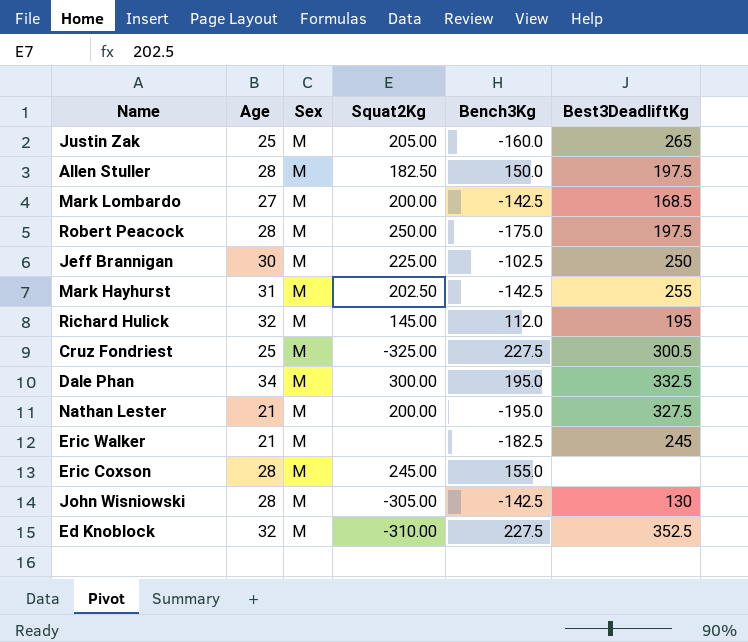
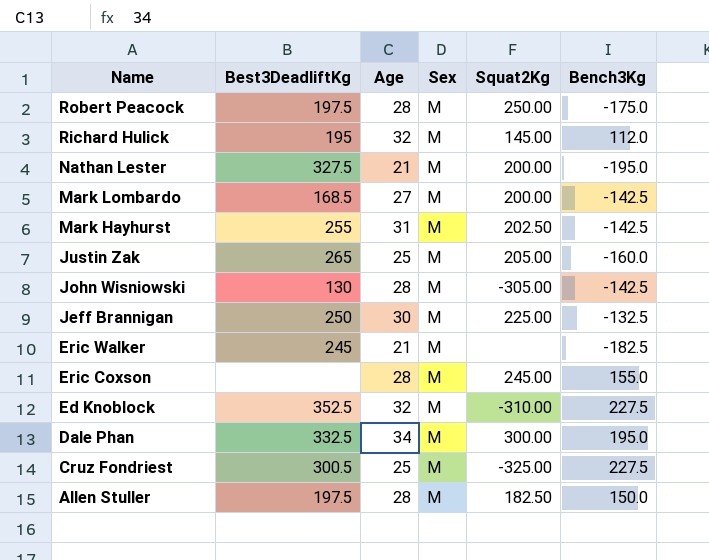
row order: none -> Name descending
column Best3DeadliftKg | position: 6 -> 2
Jeff Brannigan | Bench3Kg: -102.5 -> -132.5

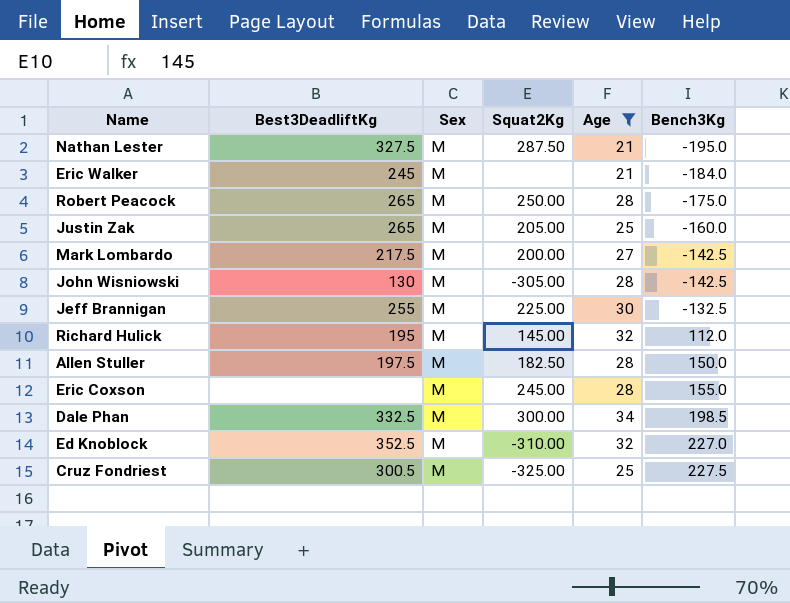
filter: none -> Age != 31
row order: Name descending -> Bench3Kg ascending
column Age | position: 3 -> 5
Nathan Lester | Squat2Kg: 200.00 -> 287.50
Eric Walker | Bench3Kg: -182.5 -> -184.0
Robert Peacock | Best3DeadliftKg: 197.5 -> 265
Mark Lombardo | Best3DeadliftKg: 168.5 -> 217.5
Jeff Brannigan | Best3DeadliftKg: 250 -> 255
Dale Phan | Bench3Kg: 195.0 -> 198.5
Ed Knoblock | Bench3Kg: 227.5 -> 227.0

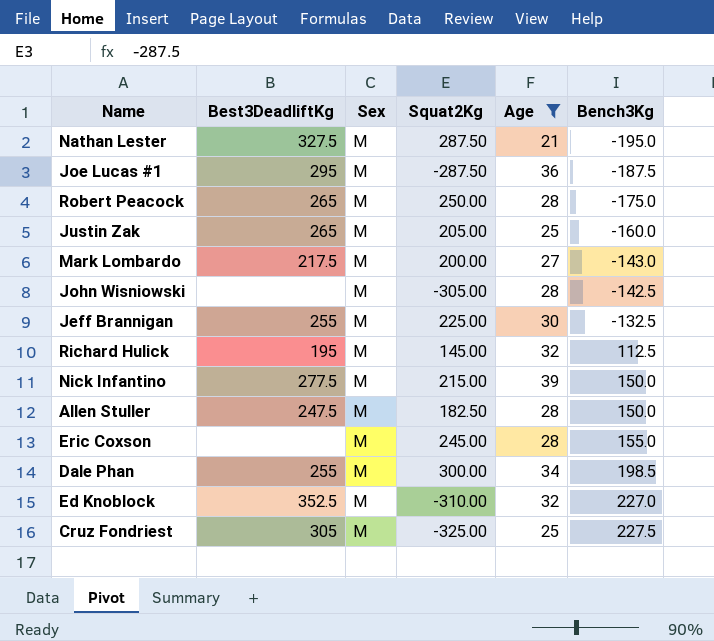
row Eric Walker: 245 | M | none | 21 | -184.0 -> none
row Joe Lucas #1: none -> 295 | M | -287.50 | 36 | -187.5
Mark Lombardo | Bench3Kg: -142.5 -> -143.0
John Wisniowski | Best3DeadliftKg: 130 -> none
Richard Hulick | Bench3Kg: 112.0 -> 112.5
row Nick Infantino: none -> 277.5 | M | 215.00 | 39 | 150.0
Allen Stuller | Best3DeadliftKg: 197.5 -> 247.5
Dale Phan | Best3DeadliftKg: 332.5 -> 255
Cruz Fondriest | Best3DeadliftKg: 300.5 -> 305

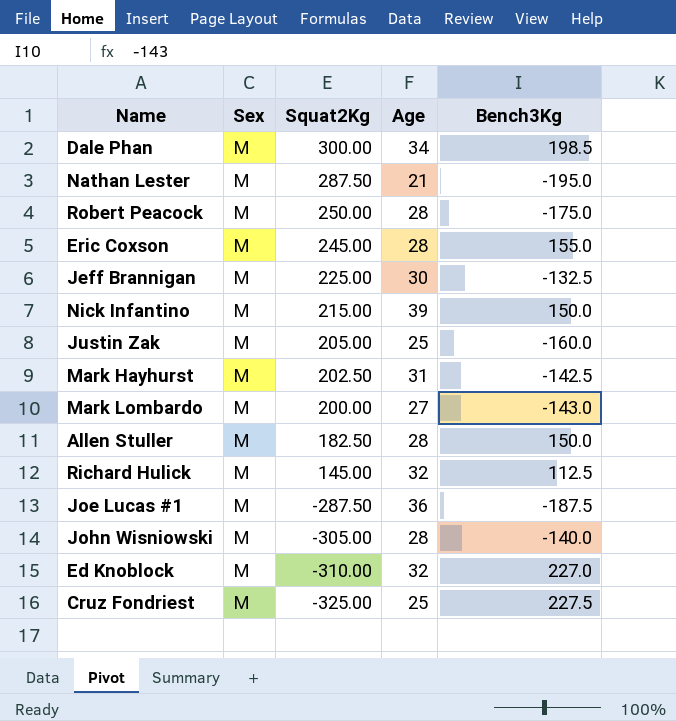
filter: Age != 31 -> none
row order: Bench3Kg ascending -> Squat2Kg descending
column Best3DeadliftKg | position: 2 -> none
John Wisniowski | Bench3Kg: -142.5 -> -140.0

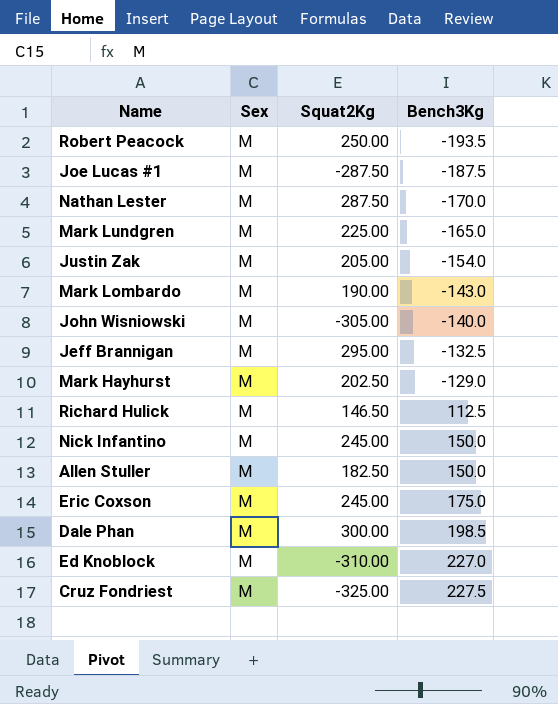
row order: Squat2Kg descending -> Bench3Kg ascending
column Age | position: 4 -> none
Robert Peacock | Bench3Kg: -175.0 -> -193.5
Nathan Lester | Bench3Kg: -195.0 -> -170.0
row Mark Lundgren: none -> M | 225.00 | -165.0
Justin Zak | Bench3Kg: -160.0 -> -154.0
Mark Lombardo | Squat2Kg: 200.00 -> 190.00
Jeff Brannigan | Squat2Kg: 225.00 -> 295.00
Mark Hayhurst | Bench3Kg: -142.5 -> -129.0
Richard Hulick | Squat2Kg: 145.00 -> 146.50
Nick Infantino | Squat2Kg: 215.00 -> 245.00
Eric Coxson | Bench3Kg: 155.0 -> 175.0

